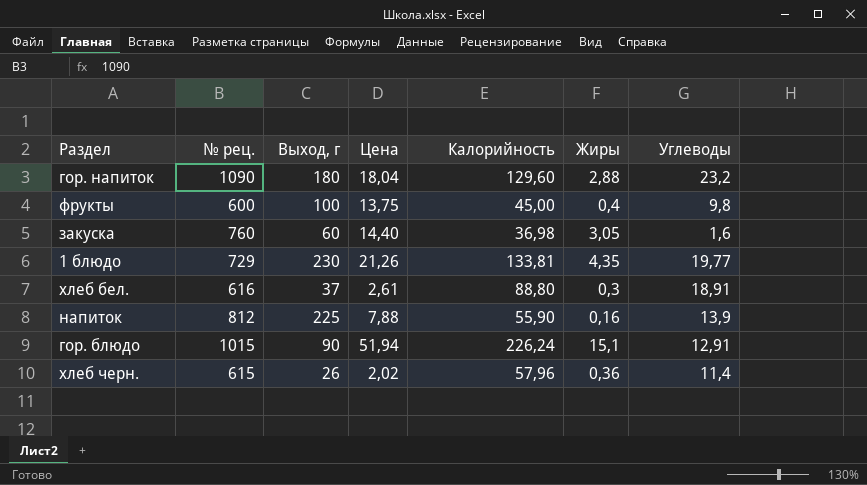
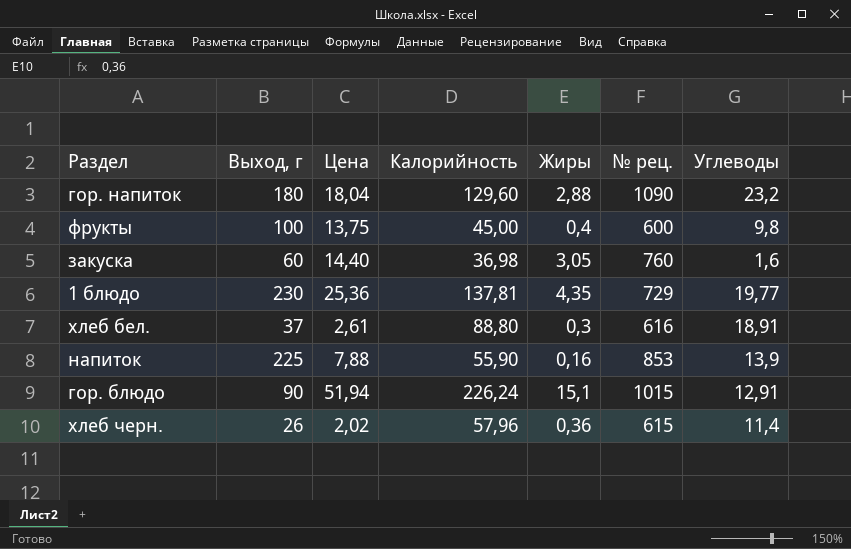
column № рец. | position: 2 -> 6
1 блюдо | Цена: 21,26 -> 25,36
1 блюдо | Калорийность: 133,81 -> 137,81
напиток | № рец.: 812 -> 853

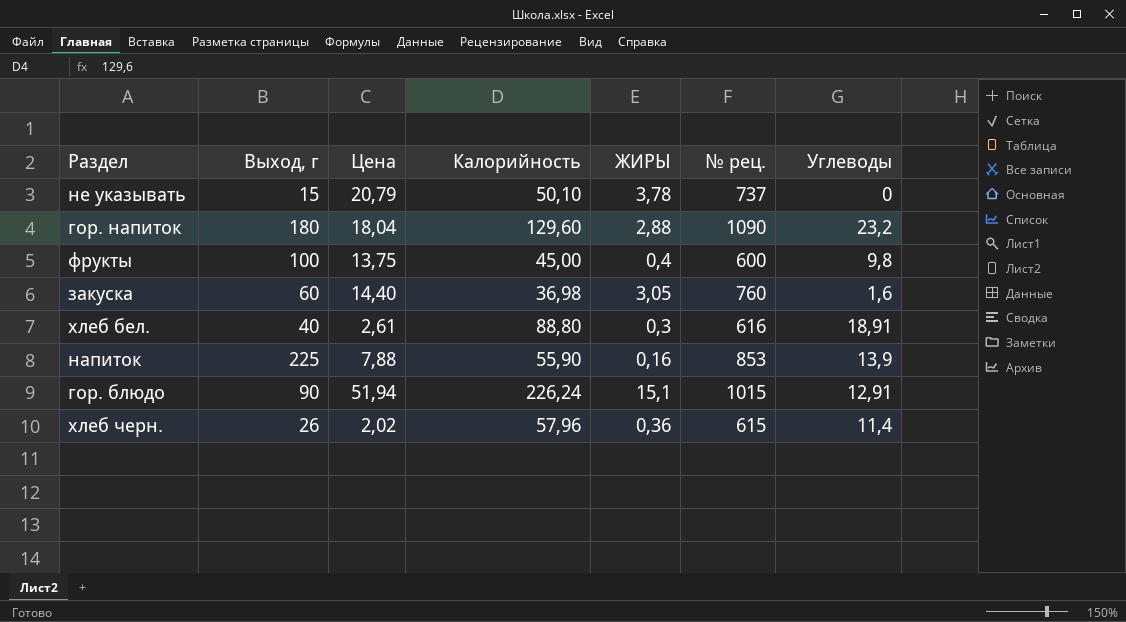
column name: Жиры -> ЖИРЫ
row 1 блюдо: 230 | 25,36 | 137,81 | 4,35 | 729 | 19,77 -> none
row не указывать: none -> 15 | 20,79 | 50,10 | 3,78 | 737 | 0
хлеб бел. | Выход, г: 37 -> 40

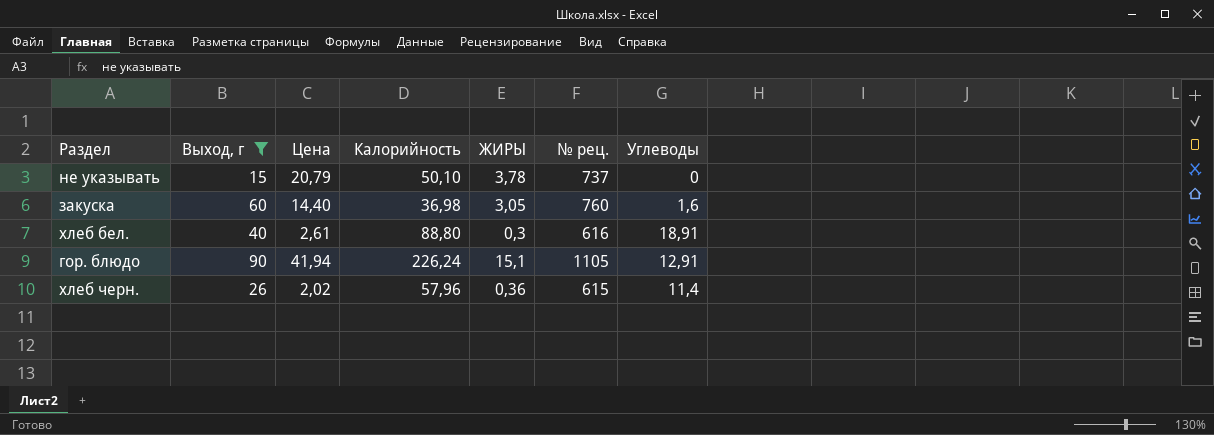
filter: none -> Выход, г <= 90
гор. блюдо | Цена: 51,94 -> 41,94
гор. блюдо | № рец.: 1015 -> 1105

